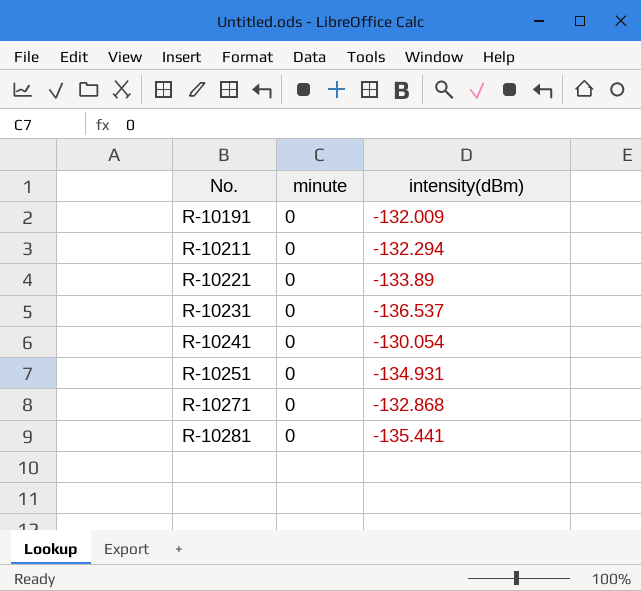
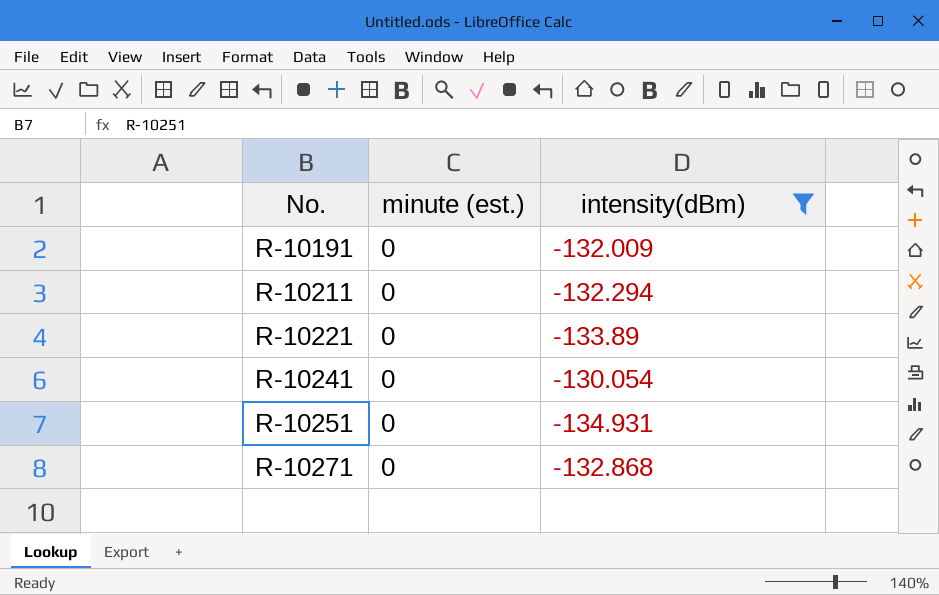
filter: none -> intensity(dBm) >= -134.931
column name: minute -> minute (est.)

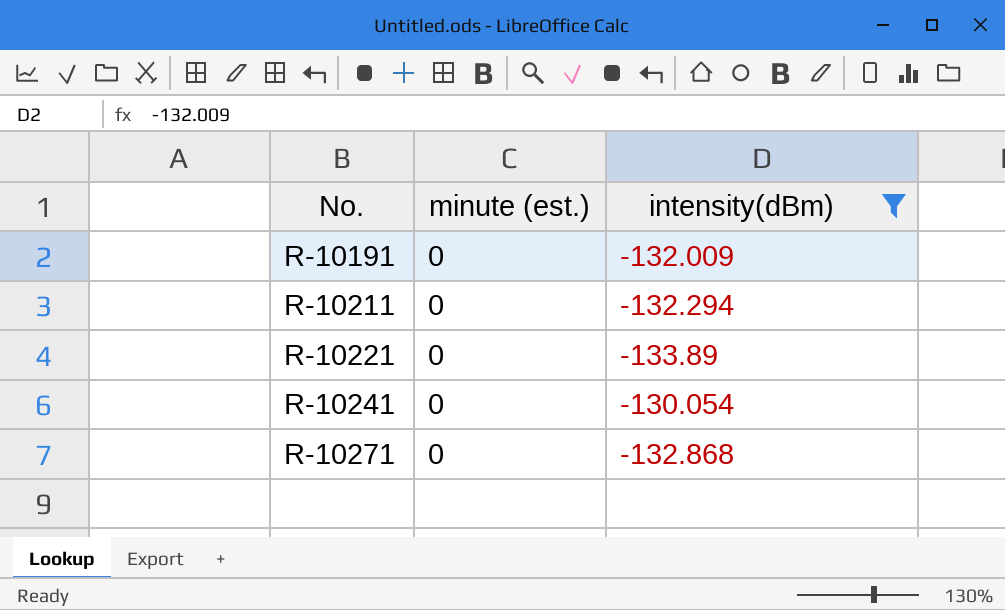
row R-10251: 0 | -134.931 -> none

